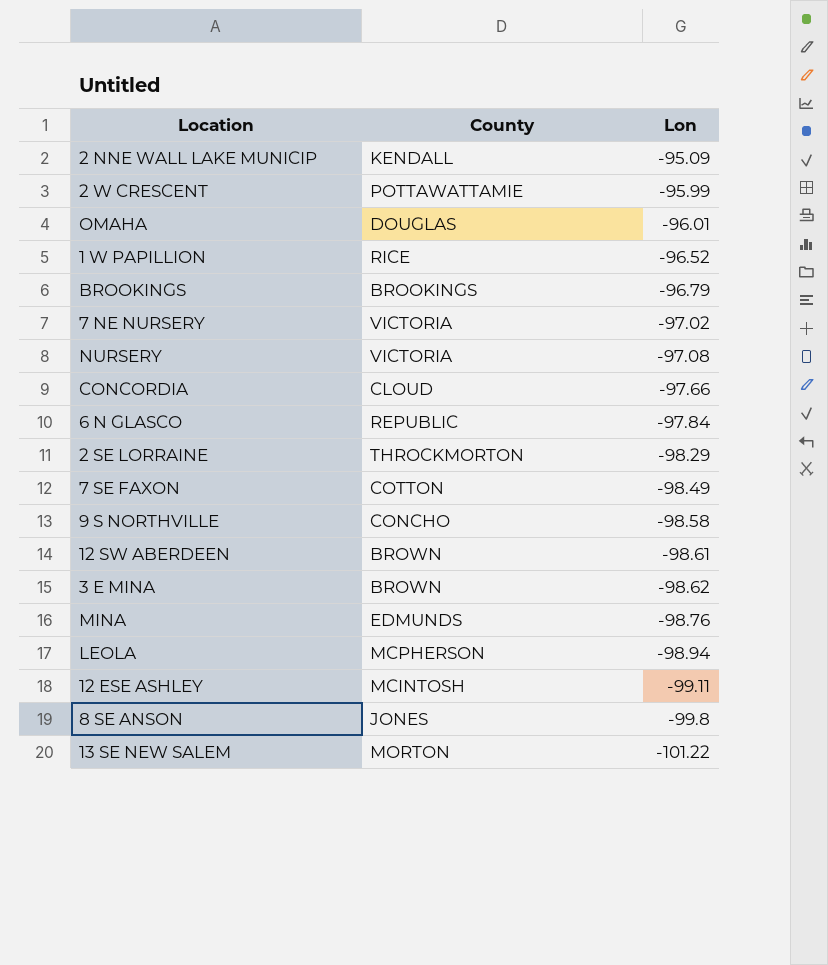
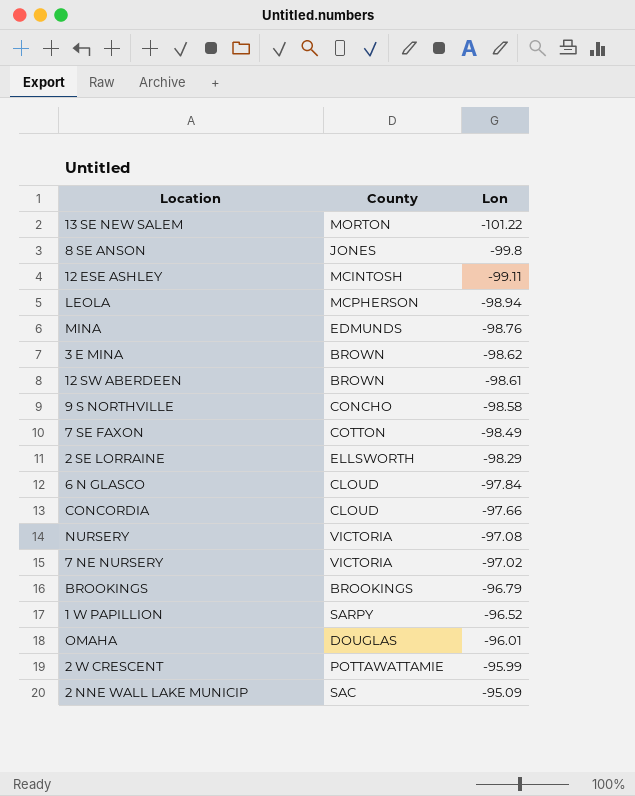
row order: Lon descending -> Lon ascending
2 SE LORRAINE | County: THROCKMORTON -> ELLSWORTH
6 N GLASCO | County: REPUBLIC -> CLOUD
1 W PAPILLION | County: RICE -> SARPY
2 NNE WALL LAKE MUNICIP | County: KENDALL -> SAC

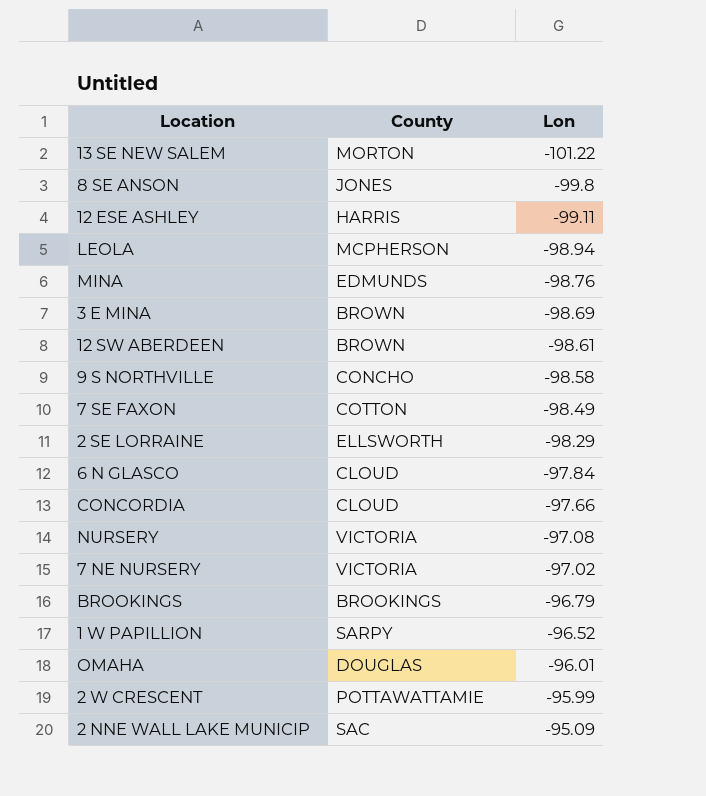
12 ESE ASHLEY | County: MCINTOSH -> HARRIS
3 E MINA | Lon: -98.62 -> -98.69

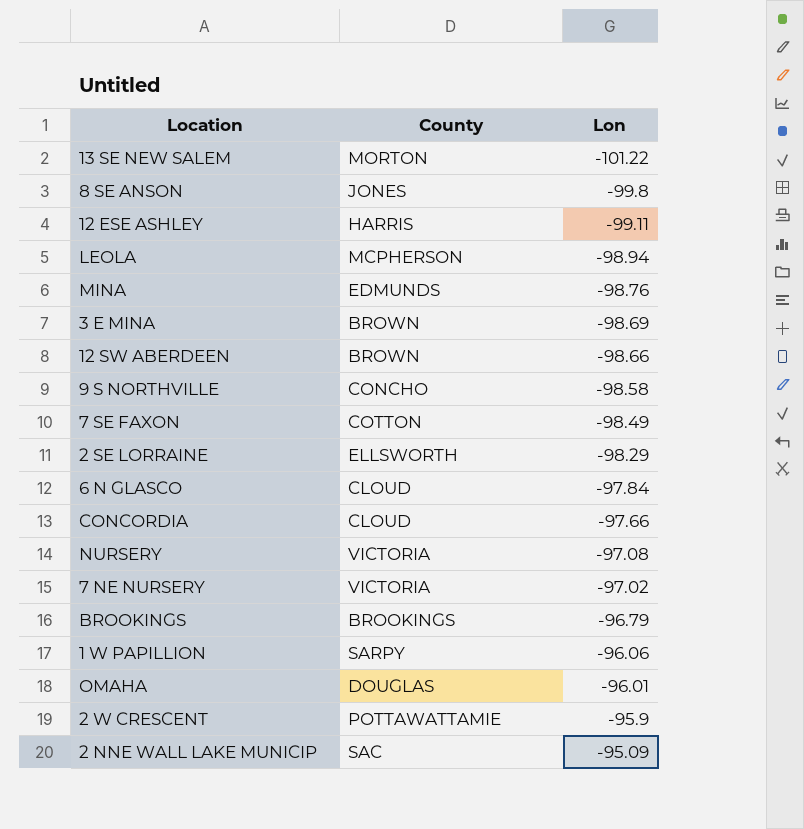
12 SW ABERDEEN | Lon: -98.61 -> -98.66
1 W PAPILLION | Lon: -96.52 -> -96.06
2 W CRESCENT | Lon: -95.99 -> -95.9

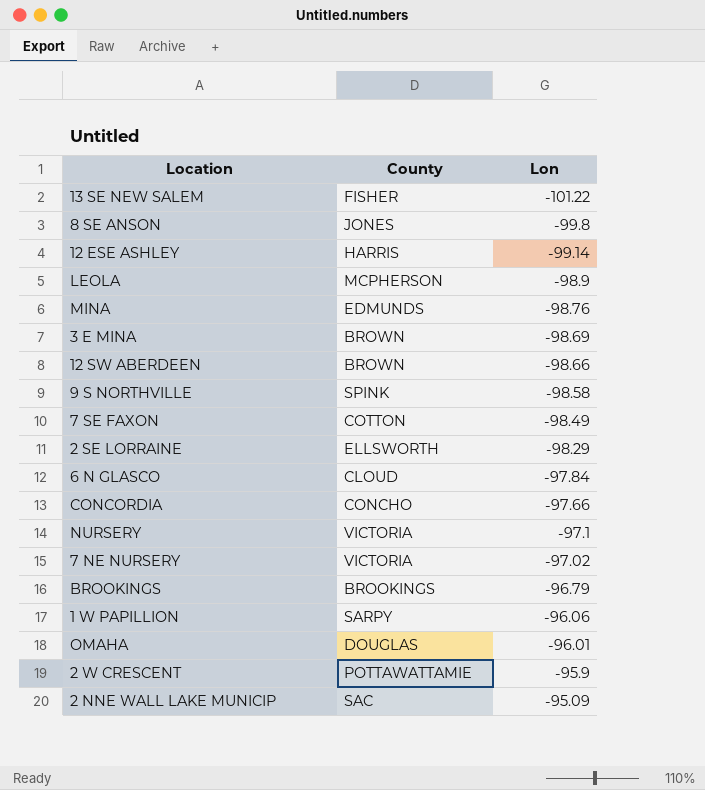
13 SE NEW SALEM | County: MORTON -> FISHER
12 ESE ASHLEY | Lon: -99.11 -> -99.14
LEOLA | Lon: -98.94 -> -98.9
9 S NORTHVILLE | County: CONCHO -> SPINK
CONCORDIA | County: CLOUD -> CONCHO
NURSERY | Lon: -97.08 -> -97.1

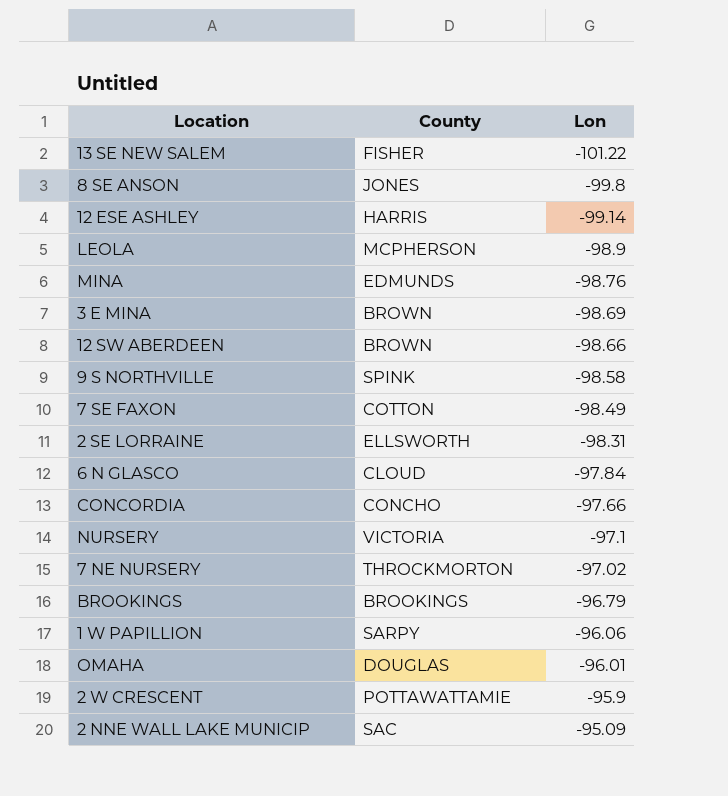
2 SE LORRAINE | Lon: -98.29 -> -98.31
7 NE NURSERY | County: VICTORIA -> THROCKMORTON

